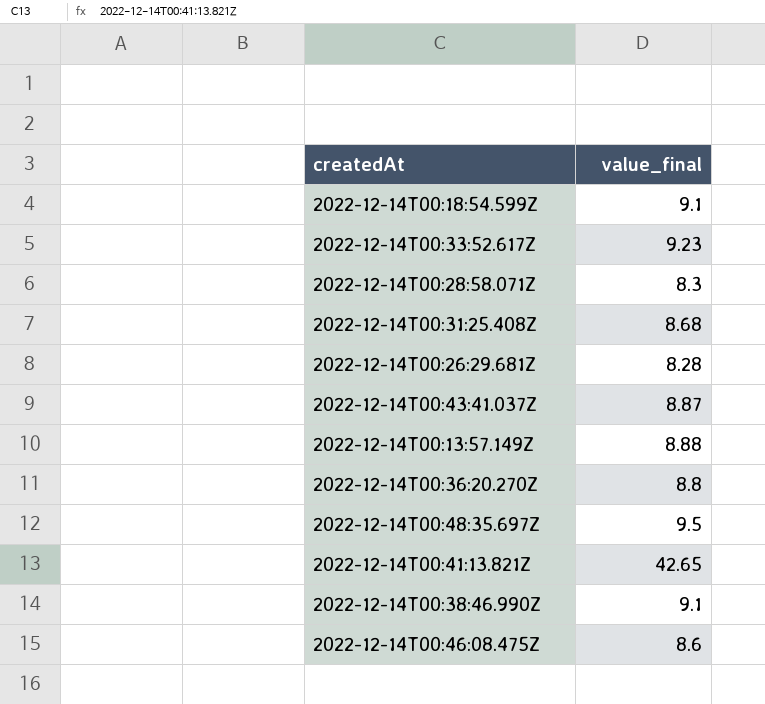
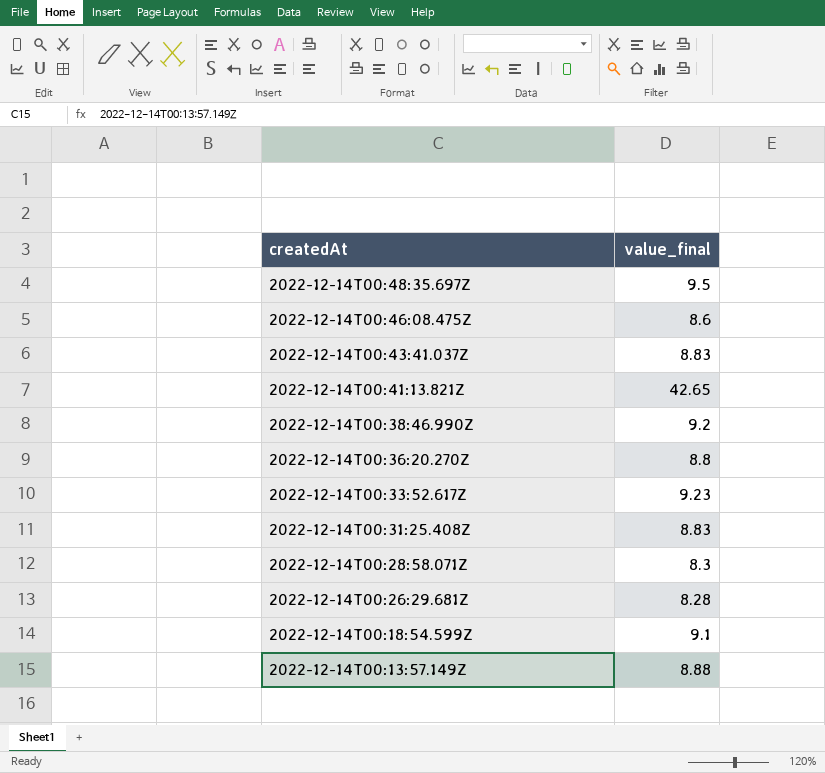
row order: none -> createdAt descending
2022-12-14T00:43:41.037Z | value_final: 8.87 -> 8.83
2022-12-14T00:38:46.990Z | value_final: 9.1 -> 9.2
2022-12-14T00:31:25.408Z | value_final: 8.68 -> 8.83

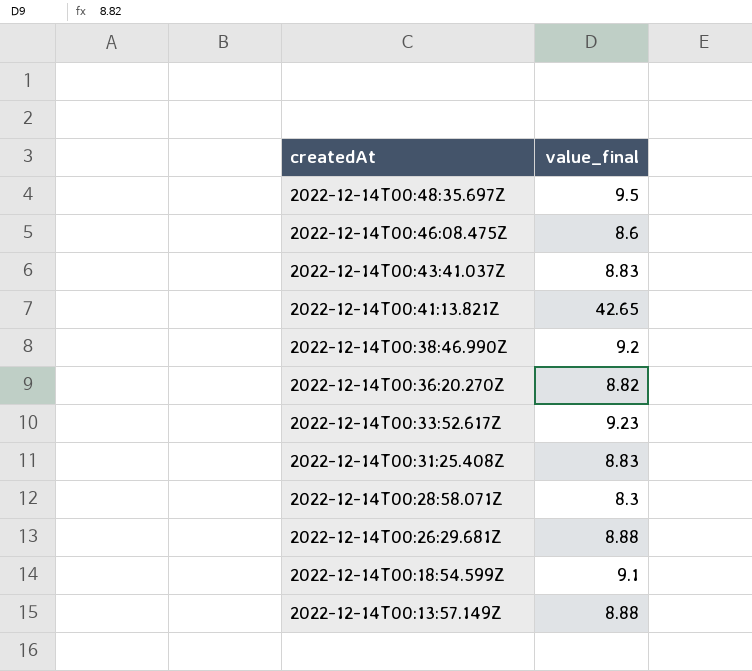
2022-12-14T00:36:20.270Z | value_final: 8.8 -> 8.82
2022-12-14T00:26:29.681Z | value_final: 8.28 -> 8.88

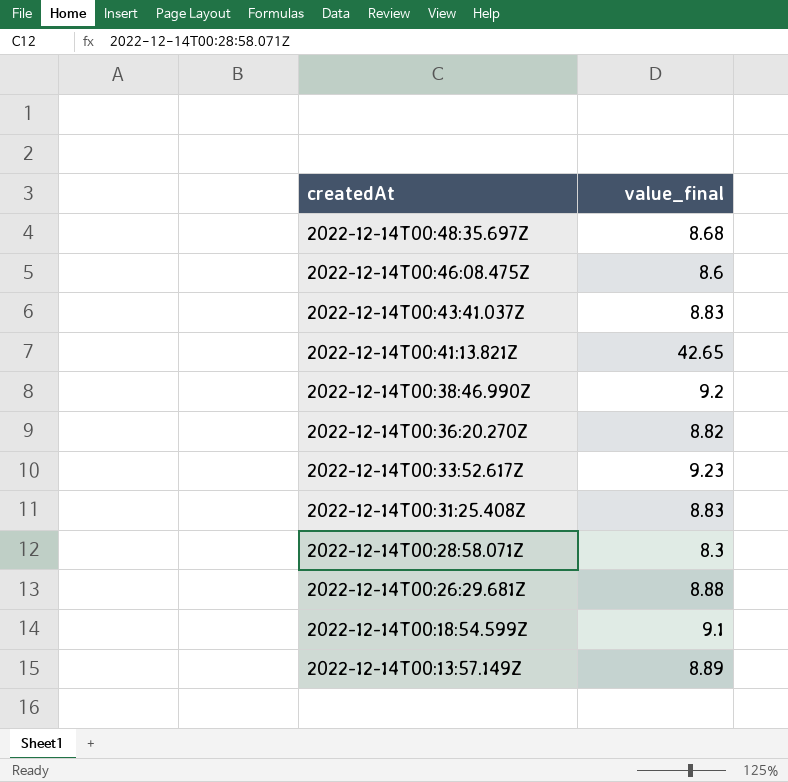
2022-12-14T00:48:35.697Z | value_final: 9.5 -> 8.68
2022-12-14T00:13:57.149Z | value_final: 8.88 -> 8.89

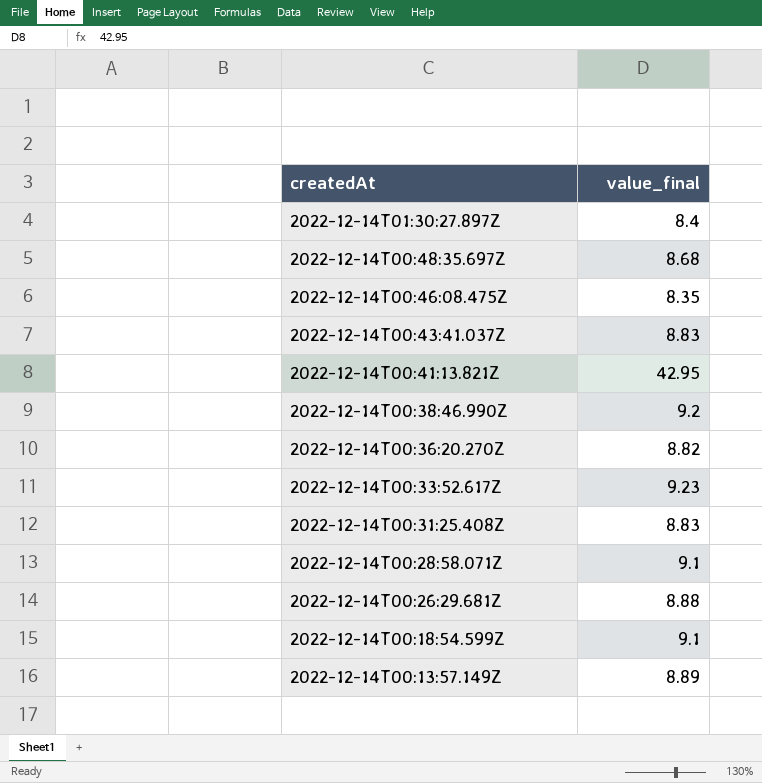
row 2022-12-14T01:30:27.897Z: none -> 8.4
2022-12-14T00:46:08.475Z | value_final: 8.6 -> 8.35
2022-12-14T00:41:13.821Z | value_final: 42.65 -> 42.95
2022-12-14T00:28:58.071Z | value_final: 8.3 -> 9.1

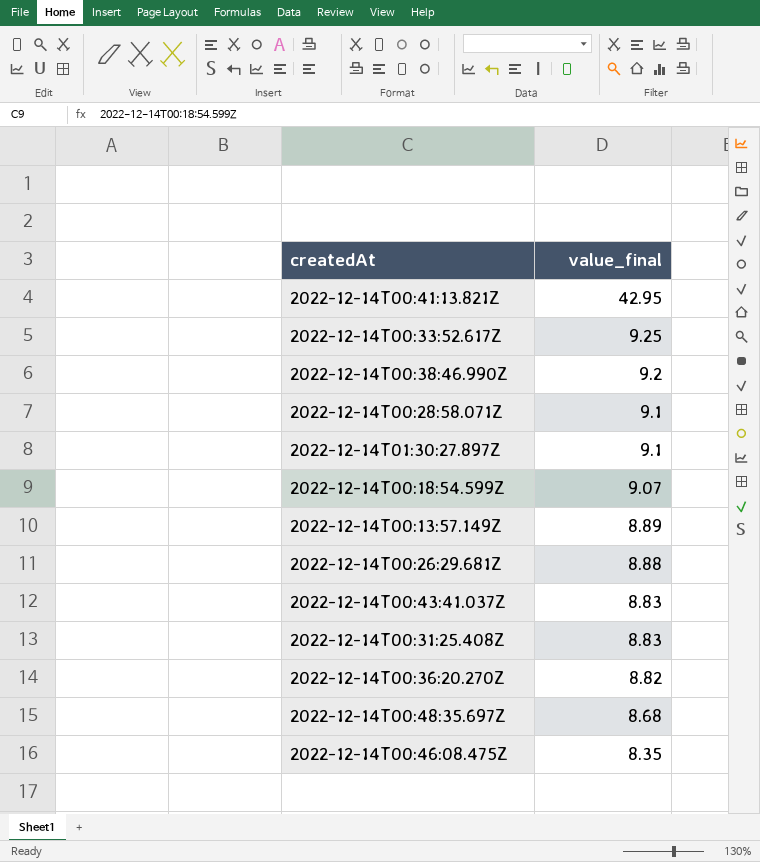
row order: createdAt descending -> value_final descending
2022-12-14T00:33:52.617Z | value_final: 9.23 -> 9.25
2022-12-14T01:30:27.897Z | value_final: 8.4 -> 9.1
2022-12-14T00:18:54.599Z | value_final: 9.1 -> 9.07

